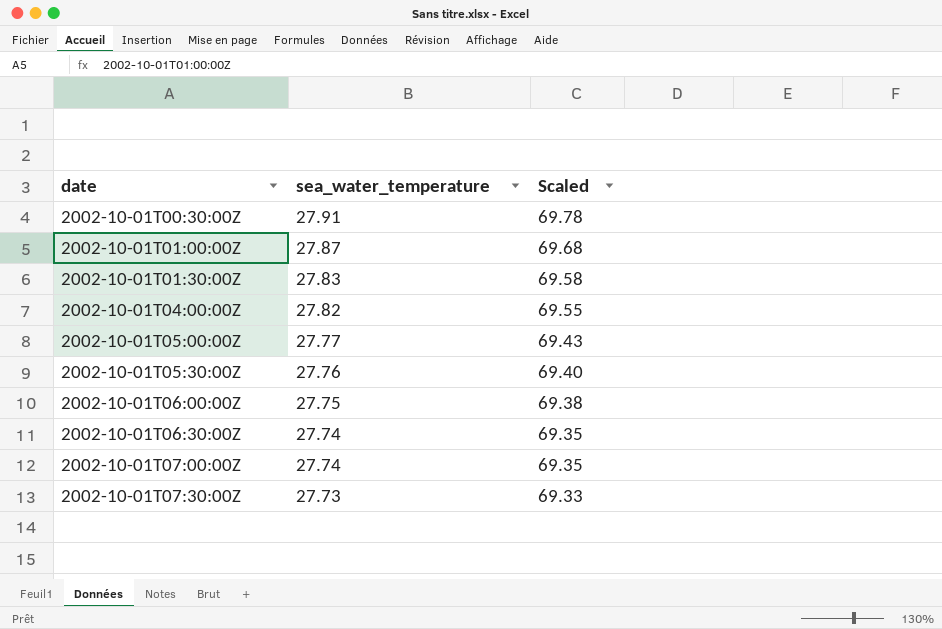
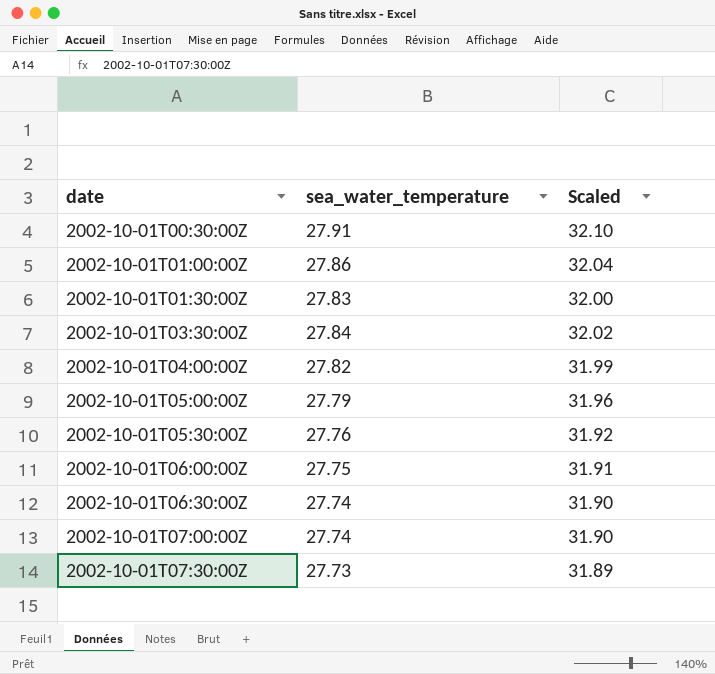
column Scaled | formula: [sea_water_temperature] * 2.5 -> [sea_water_temperature] * 1.15
2002-10-01T01:00:00Z | sea_water_temperature: 27.87 -> 27.86
row 2002-10-01T03:30:00Z: none -> 27.84 | 32.02
2002-10-01T05:00:00Z | sea_water_temperature: 27.77 -> 27.79

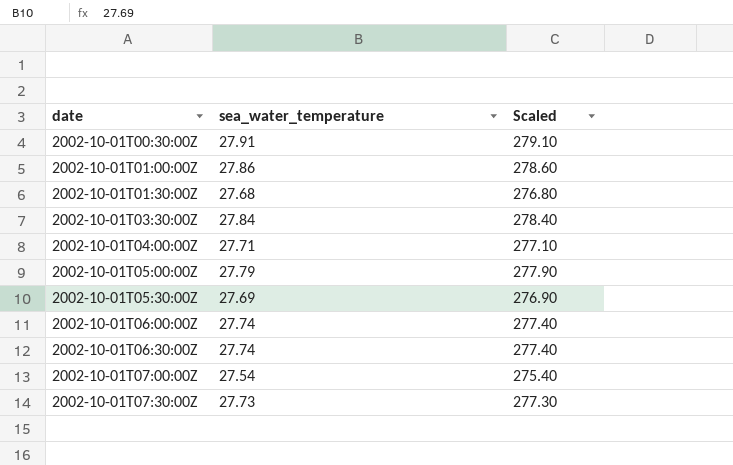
column Scaled | formula: [sea_water_temperature] * 1.15 -> [sea_water_temperature] * 10
2002-10-01T01:30:00Z | sea_water_temperature: 27.83 -> 27.68
2002-10-01T04:00:00Z | sea_water_temperature: 27.82 -> 27.71
2002-10-01T05:30:00Z | sea_water_temperature: 27.76 -> 27.69
2002-10-01T06:00:00Z | sea_water_temperature: 27.75 -> 27.74
2002-10-01T07:00:00Z | sea_water_temperature: 27.74 -> 27.54

